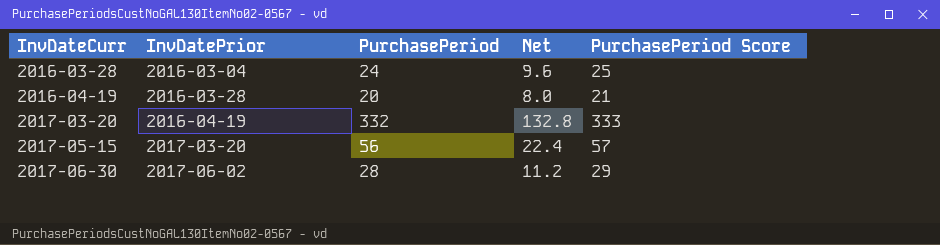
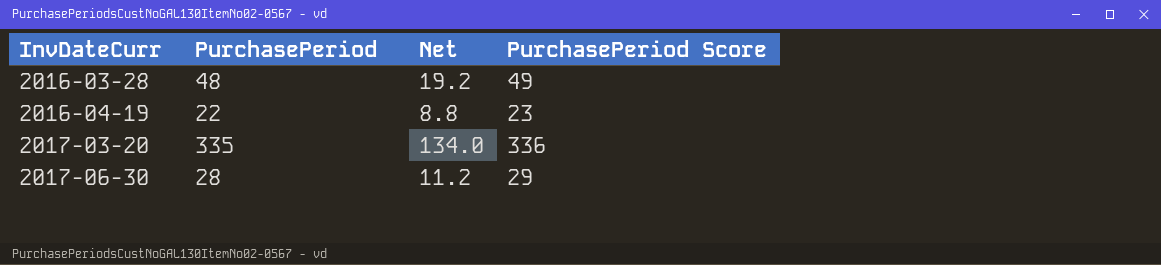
column InvDatePrior | position: 2 -> none
row 2017-05-15: 2017-03-20 | 56 | 22.4 | 57 -> none
2016-03-28 | PurchasePeriod: 24 -> 48
2016-03-28 | Net: 9.6 -> 19.2
2016-03-28 | PurchasePeriod Score: 25 -> 49
2016-04-19 | PurchasePeriod: 20 -> 22
2016-04-19 | Net: 8.0 -> 8.8
2016-04-19 | PurchasePeriod Score: 21 -> 23
2017-03-20 | PurchasePeriod: 332 -> 335
2017-03-20 | Net: 132.8 -> 134.0
2017-03-20 | PurchasePeriod Score: 333 -> 336

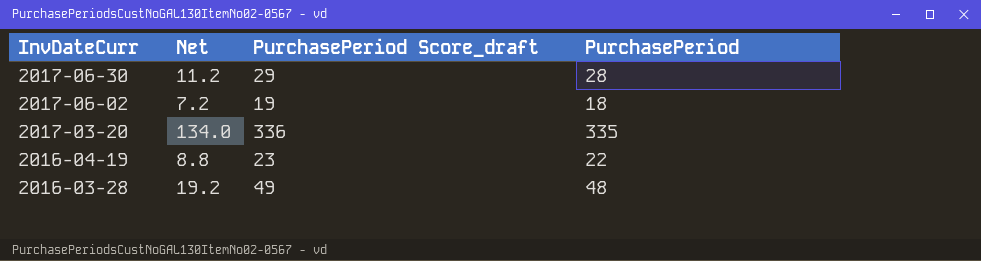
row order: InvDateCurr ascending -> InvDateCurr descending
column name: PurchasePeriod Score -> PurchasePeriod Score_draft
column PurchasePeriod | position: 2 -> 4
row 2017-06-02: none -> 7.2 | 19 | 18

